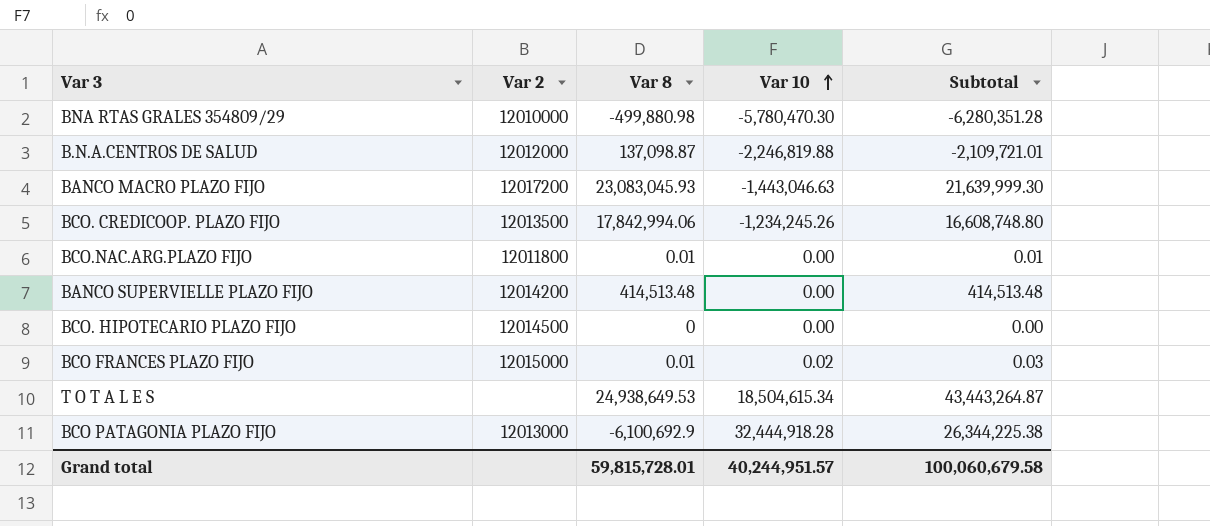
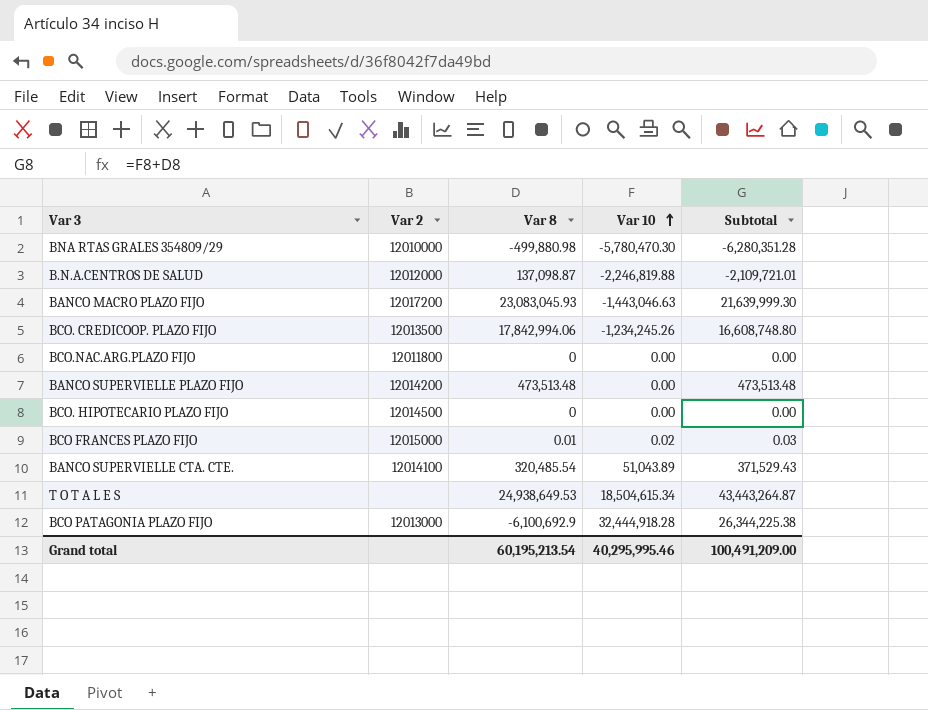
BCO.NAC.ARG.PLAZO FIJO | Var 8: 0.01 -> 0
BCO.NAC.ARG.PLAZO FIJO | Subtotal: 0.01 -> 0.00
BANCO SUPERVIELLE PLAZO FIJO | Var 8: 414,513.48 -> 473,513.48
BANCO SUPERVIELLE PLAZO FIJO | Subtotal: 414,513.48 -> 473,513.48
row BANCO SUPERVIELLE CTA. CTE.: none -> 12014100 | 320,485.54 | 51,043.89 | 371,529.43
Grand total | Var 8: 59,815,728.01 -> 60,195,213.54
Grand total | Var 10: 40,244,951.57 -> 40,295,995.46
Grand total | Subtotal: 100,060,679.58 -> 100,491,209.00

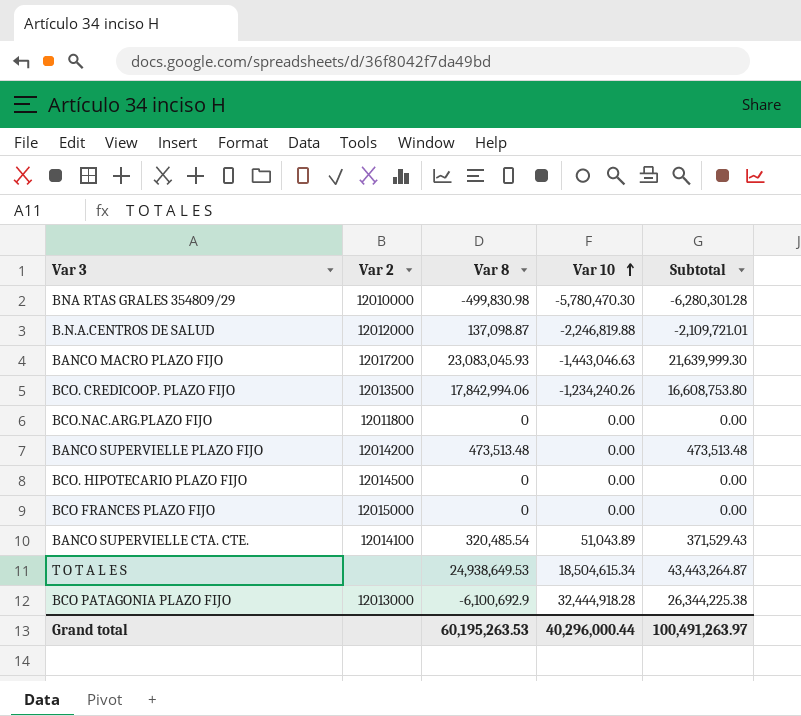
BNA RTAS GRALES 354809/29 | Var 8: -499,880.98 -> -499,830.98
BNA RTAS GRALES 354809/29 | Subtotal: -6,280,351.28 -> -6,280,301.28
BCO. CREDICOOP. PLAZO FIJO | Var 10: -1,234,245.26 -> -1,234,240.26
BCO. CREDICOOP. PLAZO FIJO | Subtotal: 16,608,748.80 -> 16,608,753.80
BCO FRANCES PLAZO FIJO | Var 8: 0.01 -> 0
BCO FRANCES PLAZO FIJO | Var 10: 0.02 -> 0.00
BCO FRANCES PLAZO FIJO | Subtotal: 0.03 -> 0.00
Grand total | Var 8: 60,195,213.54 -> 60,195,263.53
Grand total | Var 10: 40,295,995.46 -> 40,296,000.44
Grand total | Subtotal: 100,491,209.00 -> 100,491,263.97

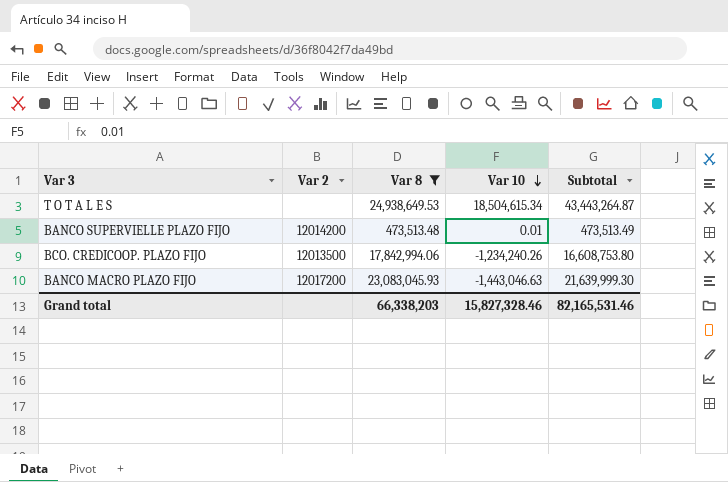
filter: none -> Var 8 >= 473,513.48
row order: Var 10 ascending -> Var 10 descending
BANCO SUPERVIELLE PLAZO FIJO | Var 10: 0.00 -> 0.01
BANCO SUPERVIELLE PLAZO FIJO | Subtotal: 473,513.48 -> 473,513.49
Grand total | Var 8: 60,195,263.53 -> 66,338,203
Grand total | Var 10: 40,296,000.44 -> 15,827,328.46
Grand total | Subtotal: 100,491,263.97 -> 82,165,531.46

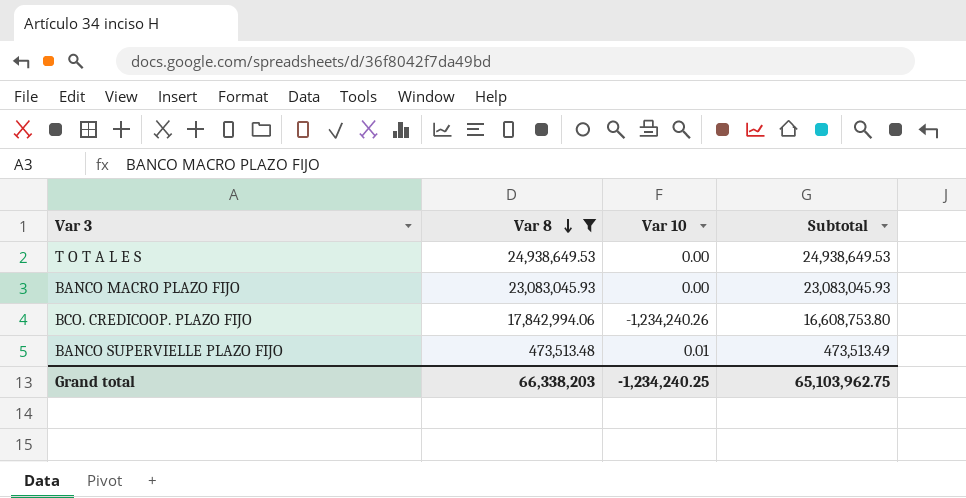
row order: Var 10 descending -> Var 8 descending
column Var 2 | position: 2 -> none
T O T A L E S | Var 10: 18,504,615.34 -> 0.00
T O T A L E S | Subtotal: 43,443,264.87 -> 24,938,649.53
BANCO MACRO PLAZO FIJO | Var 10: -1,443,046.63 -> 0.00
BANCO MACRO PLAZO FIJO | Subtotal: 21,639,999.30 -> 23,083,045.93
Grand total | Var 10: 15,827,328.46 -> -1,234,240.25
Grand total | Subtotal: 82,165,531.46 -> 65,103,962.75

